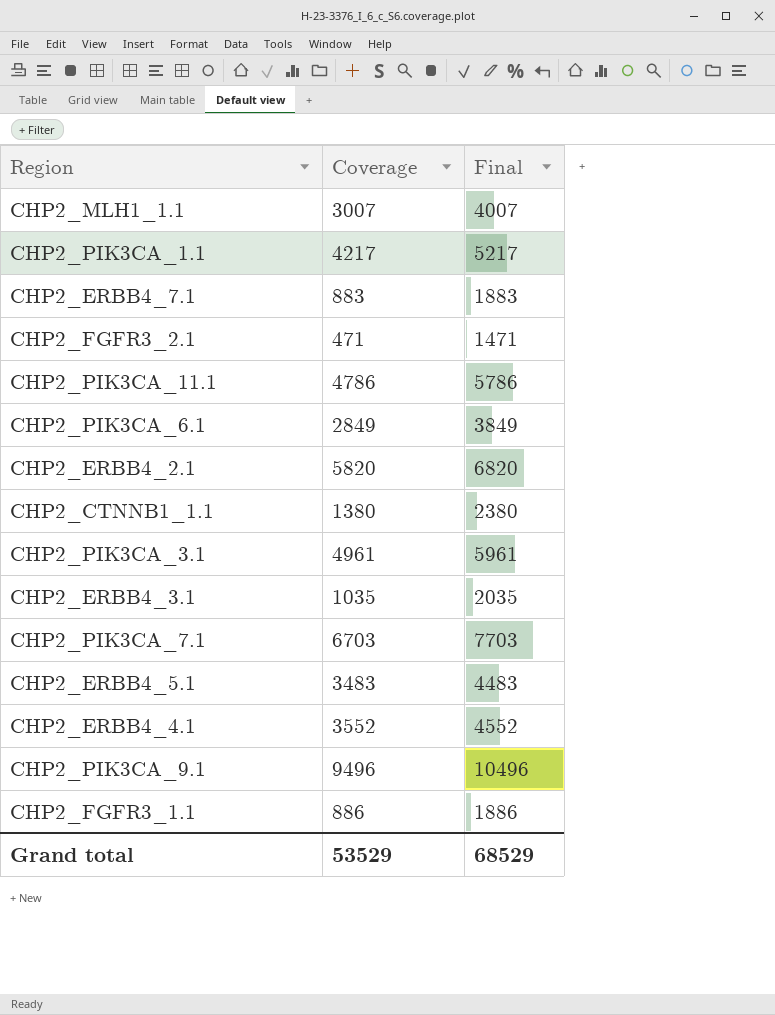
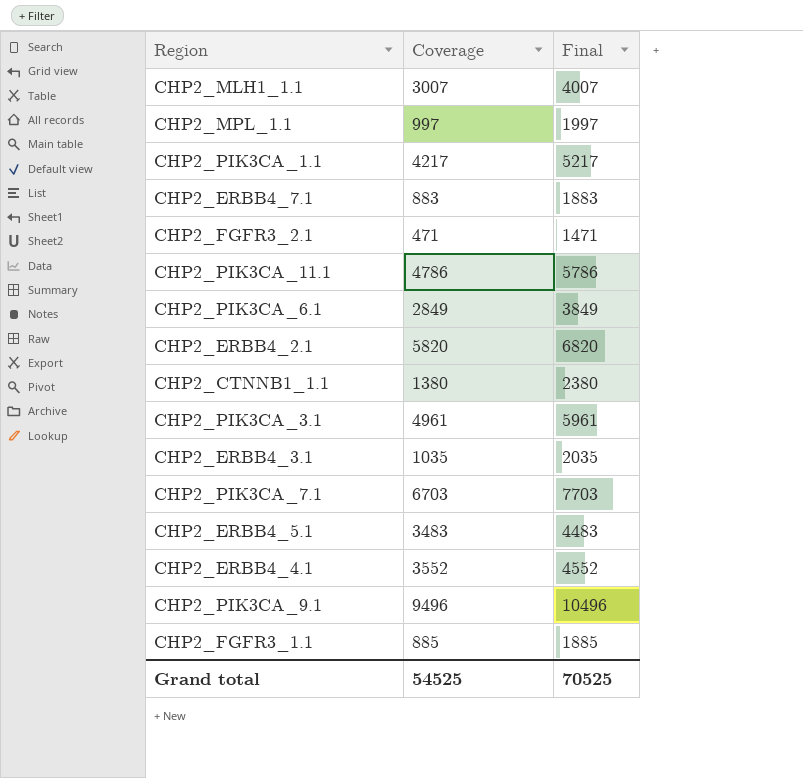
row CHP2_MPL_1.1: none -> 997 | 1997
CHP2_FGFR3_1.1 | Coverage: 886 -> 885
CHP2_FGFR3_1.1 | Final: 1886 -> 1885
Grand total | Coverage: 53529 -> 54525
Grand total | Final: 68529 -> 70525

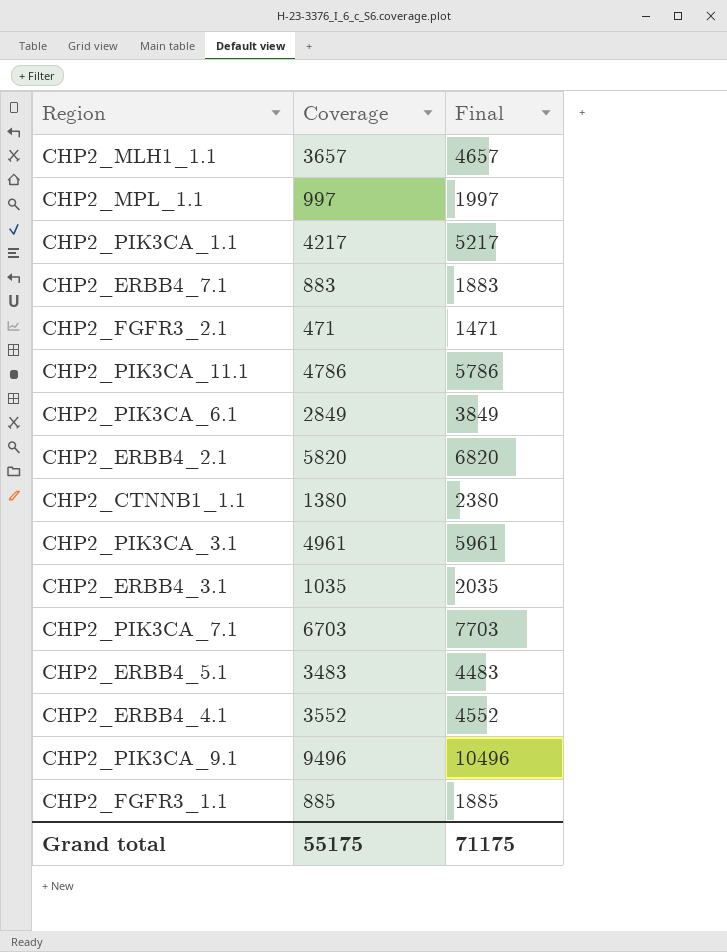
CHP2_MLH1_1.1 | Coverage: 3007 -> 3657
CHP2_MLH1_1.1 | Final: 4007 -> 4657
Grand total | Coverage: 54525 -> 55175
Grand total | Final: 70525 -> 71175

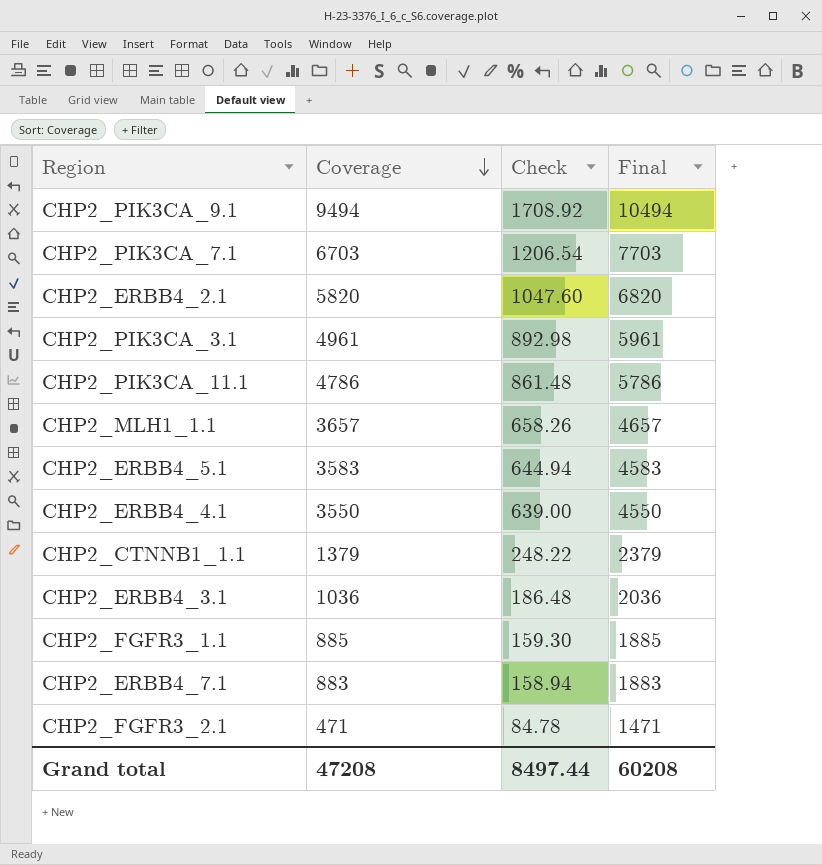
row order: none -> Coverage descending
column Check | formula: none -> [Coverage] * 0.18
row CHP2_MPL_1.1: 997 | 1997 -> none
row CHP2_PIK3CA_1.1: 4217 | 5217 -> none
row CHP2_PIK3CA_6.1: 2849 | 3849 -> none
CHP2_PIK3CA_9.1 | Coverage: 9496 -> 9494
CHP2_PIK3CA_9.1 | Final: 10496 -> 10494
CHP2_ERBB4_5.1 | Coverage: 3483 -> 3583
CHP2_ERBB4_5.1 | Final: 4483 -> 4583
CHP2_ERBB4_4.1 | Coverage: 3552 -> 3550
CHP2_ERBB4_4.1 | Final: 4552 -> 4550
CHP2_CTNNB1_1.1 | Coverage: 1380 -> 1379
CHP2_CTNNB1_1.1 | Final: 2380 -> 2379
CHP2_ERBB4_3.1 | Coverage: 1035 -> 1036
CHP2_ERBB4_3.1 | Final: 2035 -> 2036
Grand total | Coverage: 55175 -> 47208
Grand total | Final: 71175 -> 60208

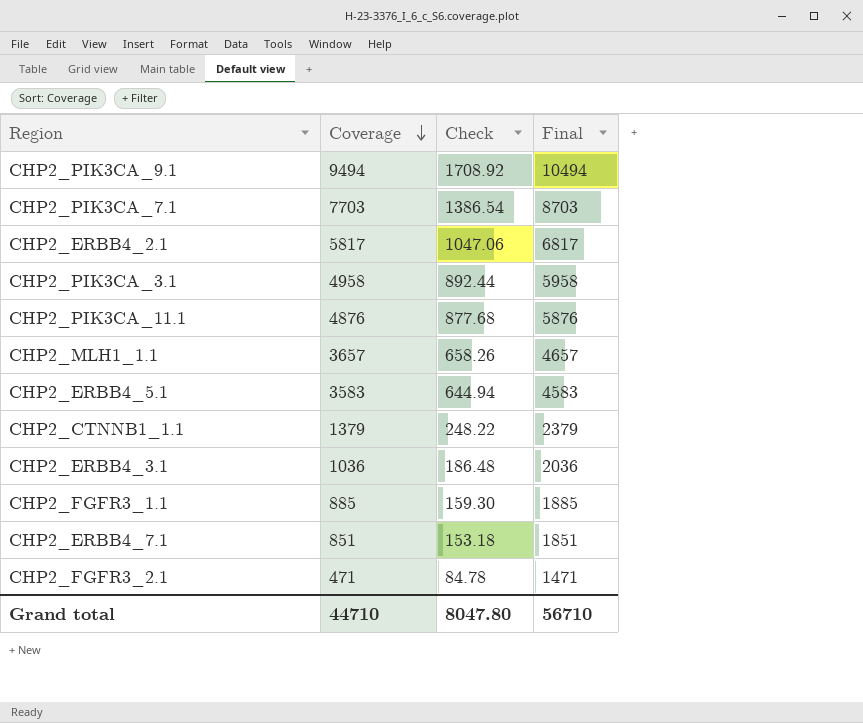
row CHP2_ERBB4_4.1: 3550 | 639.00 | 4550 -> none
CHP2_PIK3CA_7.1 | Coverage: 6703 -> 7703
CHP2_PIK3CA_7.1 | Check: 1206.54 -> 1386.54
CHP2_PIK3CA_7.1 | Final: 7703 -> 8703
CHP2_ERBB4_2.1 | Coverage: 5820 -> 5817
CHP2_ERBB4_2.1 | Check: 1047.60 -> 1047.06
CHP2_ERBB4_2.1 | Final: 6820 -> 6817
CHP2_PIK3CA_3.1 | Coverage: 4961 -> 4958
CHP2_PIK3CA_3.1 | Check: 892.98 -> 892.44
CHP2_PIK3CA_3.1 | Final: 5961 -> 5958
CHP2_PIK3CA_11.1 | Coverage: 4786 -> 4876
CHP2_PIK3CA_11.1 | Check: 861.48 -> 877.68
CHP2_PIK3CA_11.1 | Final: 5786 -> 5876
CHP2_ERBB4_7.1 | Coverage: 883 -> 851
CHP2_ERBB4_7.1 | Check: 158.94 -> 153.18
CHP2_ERBB4_7.1 | Final: 1883 -> 1851
Grand total | Coverage: 47208 -> 44710
Grand total | Check: 8497.44 -> 8047.80
Grand total | Final: 60208 -> 56710

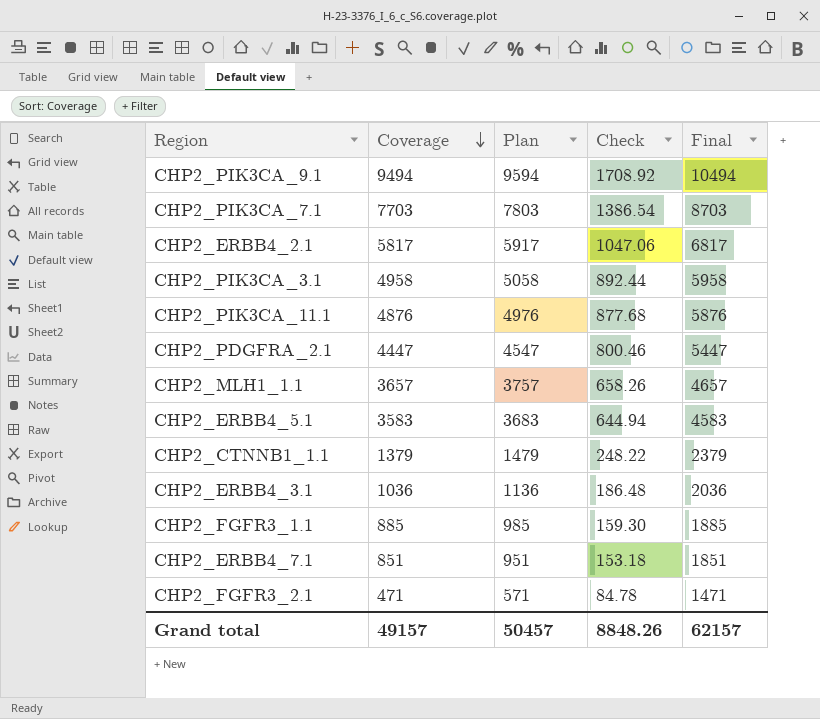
column Plan | formula: none -> [Coverage] + 100
row CHP2_PDGFRA_2.1: none -> 4447 | 4547 | 800.46 | 5447
Grand total | Coverage: 44710 -> 49157
Grand total | Check: 8047.80 -> 8848.26
Grand total | Final: 56710 -> 62157

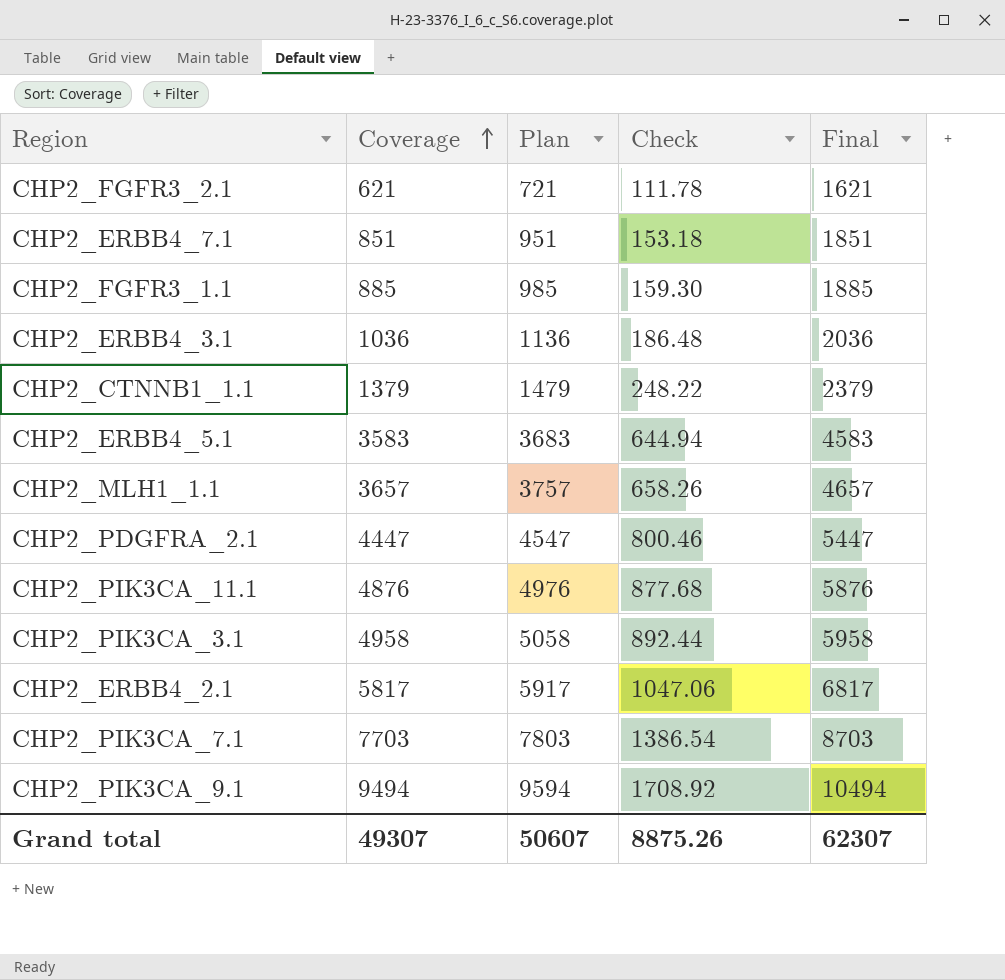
row order: Coverage descending -> Coverage ascending
CHP2_FGFR3_2.1 | Coverage: 471 -> 621
CHP2_FGFR3_2.1 | Plan: 571 -> 721
CHP2_FGFR3_2.1 | Check: 84.78 -> 111.78
CHP2_FGFR3_2.1 | Final: 1471 -> 1621
Grand total | Coverage: 49157 -> 49307
Grand total | Plan: 50457 -> 50607
Grand total | Check: 8848.26 -> 8875.26
Grand total | Final: 62157 -> 62307

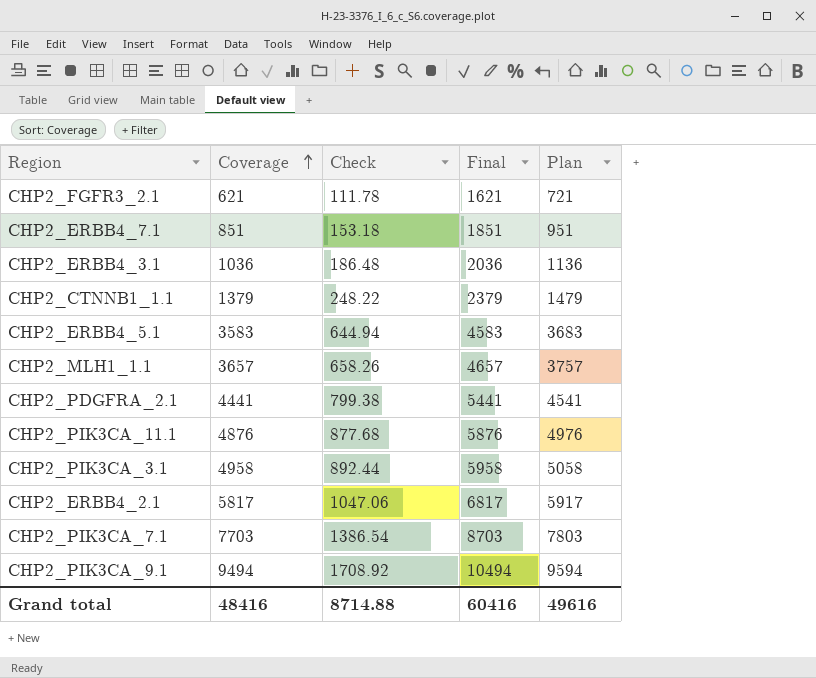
column Plan | position: 3 -> 5
row CHP2_FGFR3_1.1: 885 | 985 | 159.30 | 1885 -> none
CHP2_PDGFRA_2.1 | Coverage: 4447 -> 4441
CHP2_PDGFRA_2.1 | Check: 800.46 -> 799.38
CHP2_PDGFRA_2.1 | Final: 5447 -> 5441
CHP2_PDGFRA_2.1 | Plan: 4547 -> 4541
Grand total | Coverage: 49307 -> 48416
Grand total | Check: 8875.26 -> 8714.88
Grand total | Final: 62307 -> 60416
Grand total | Plan: 50607 -> 49616

